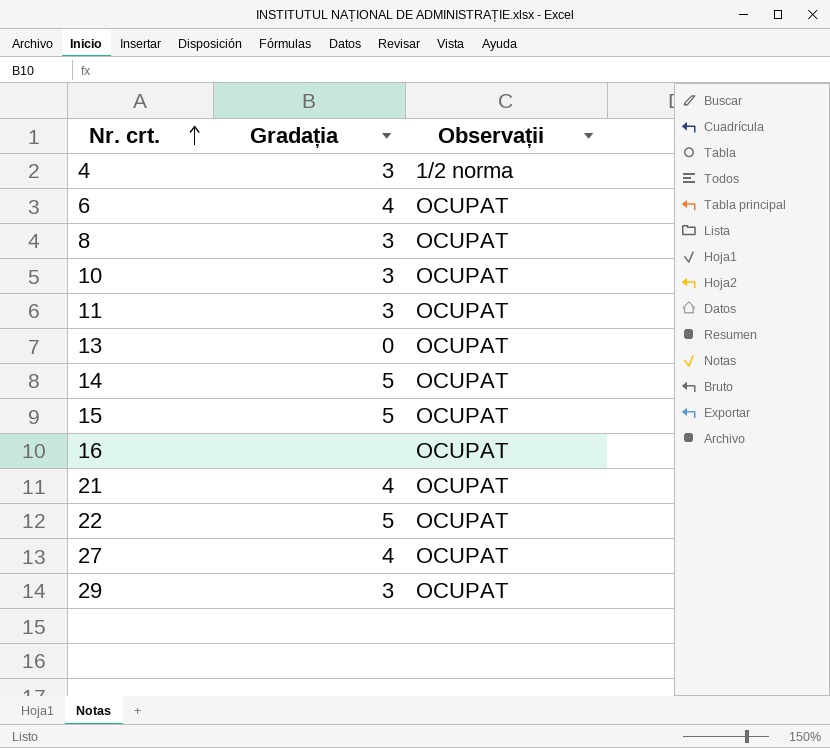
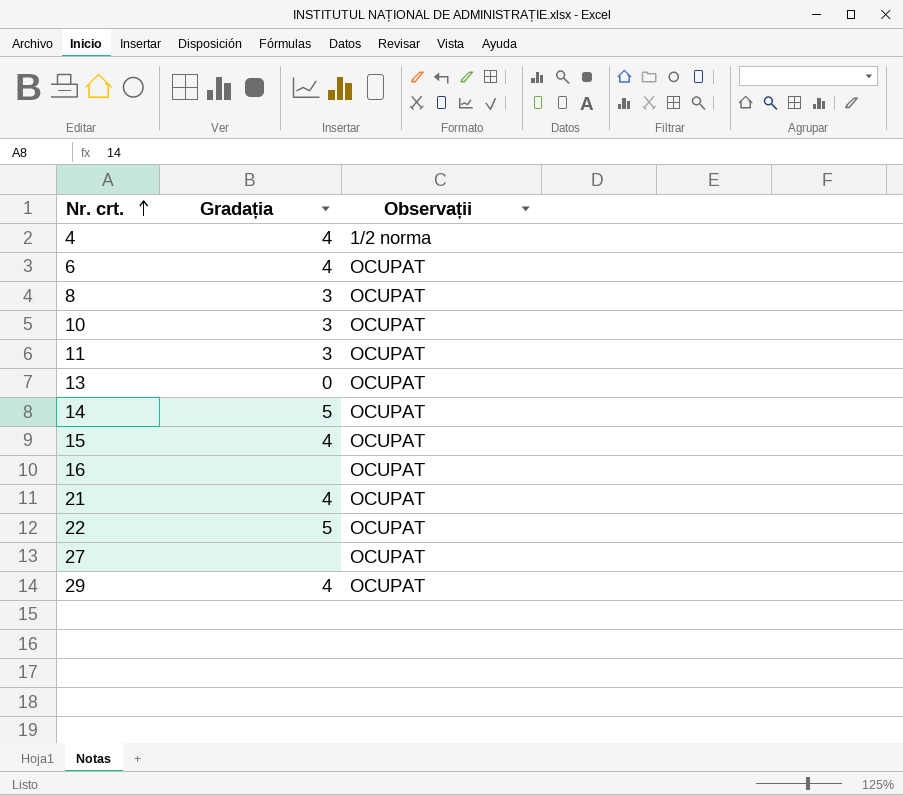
4 | Gradația: 3 -> 4
15 | Gradația: 5 -> 4
27 | Gradația: 4 -> none
29 | Gradația: 3 -> 4

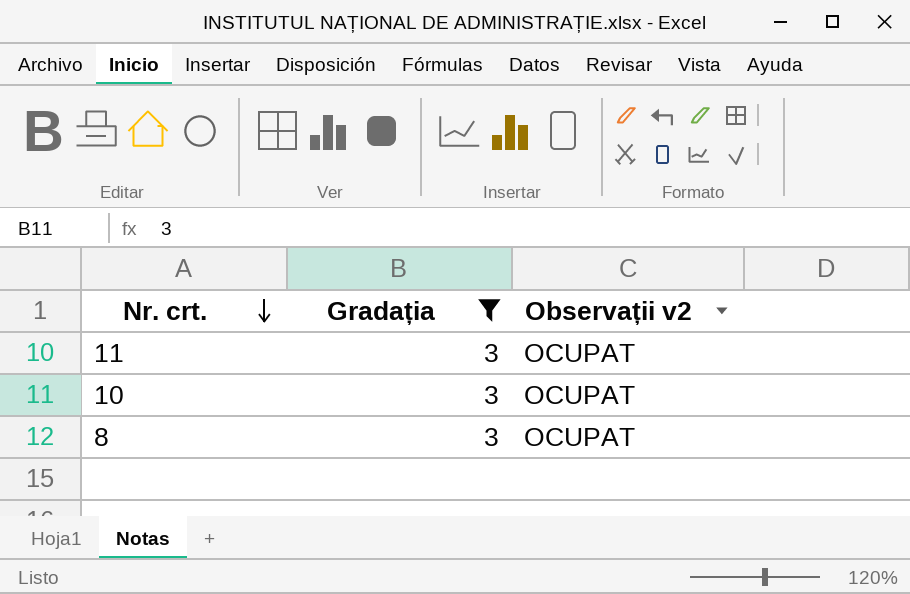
filter: none -> Gradația = 3
row order: Nr. crt. ascending -> Nr. crt. descending
column name: Observații -> Observații v2

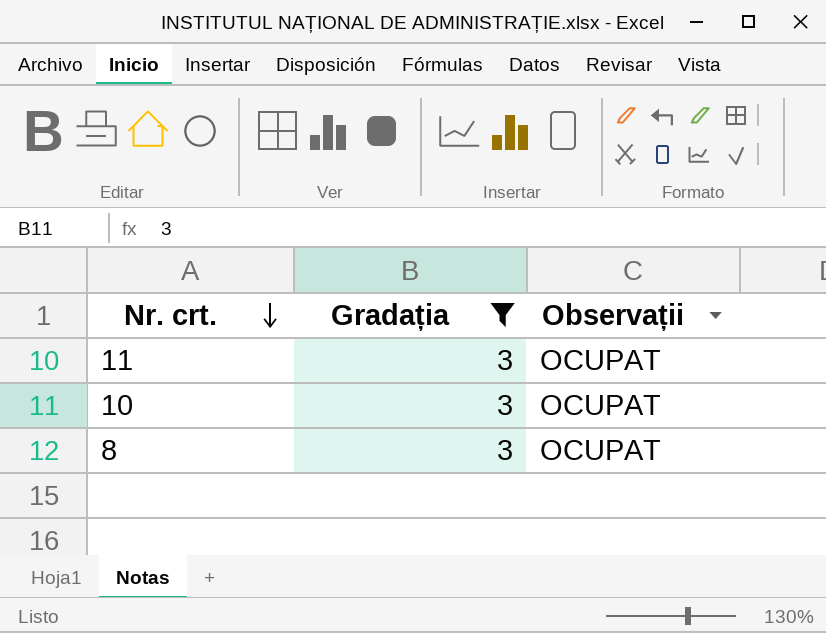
column name: Observații v2 -> Observații

